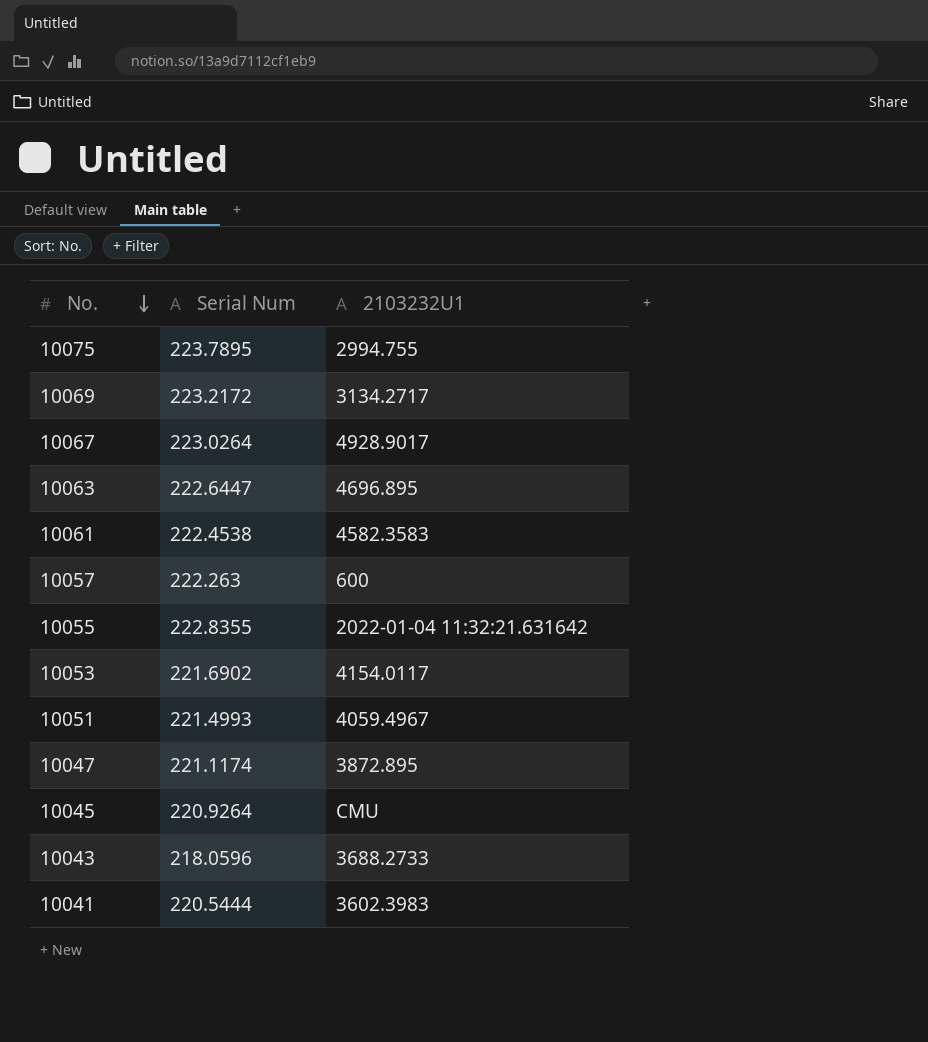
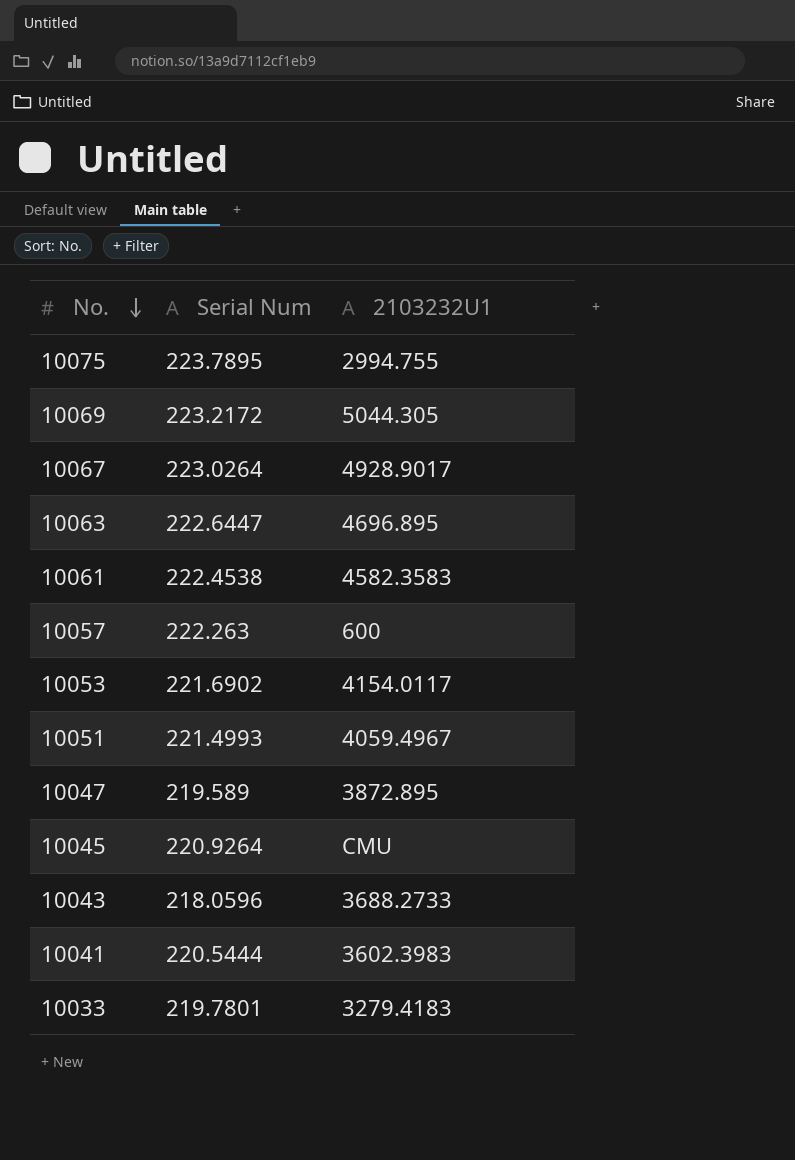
row 10055: 222.8355 | 2022-01-04 11:32:21.631642 -> none
10069 | 2103232U1: 3134.2717 -> 5044.305
10047 | Serial Num: 221.1174 -> 219.589
row 10033: none -> 219.7801 | 3279.4183

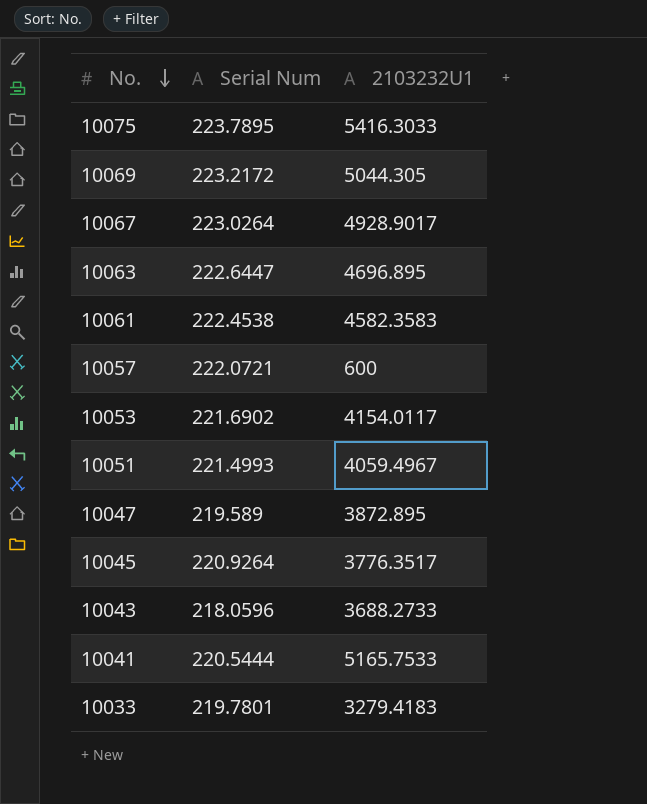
10075 | 2103232U1: 2994.755 -> 5416.3033
10057 | Serial Num: 222.263 -> 222.0721
10045 | 2103232U1: CMU -> 3776.3517
10041 | 2103232U1: 3602.3983 -> 5165.7533

